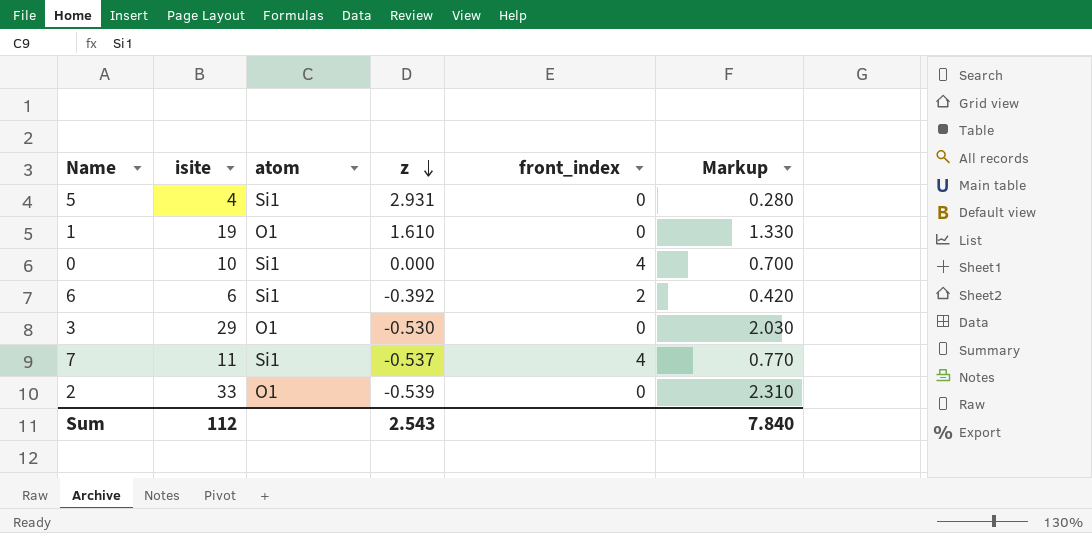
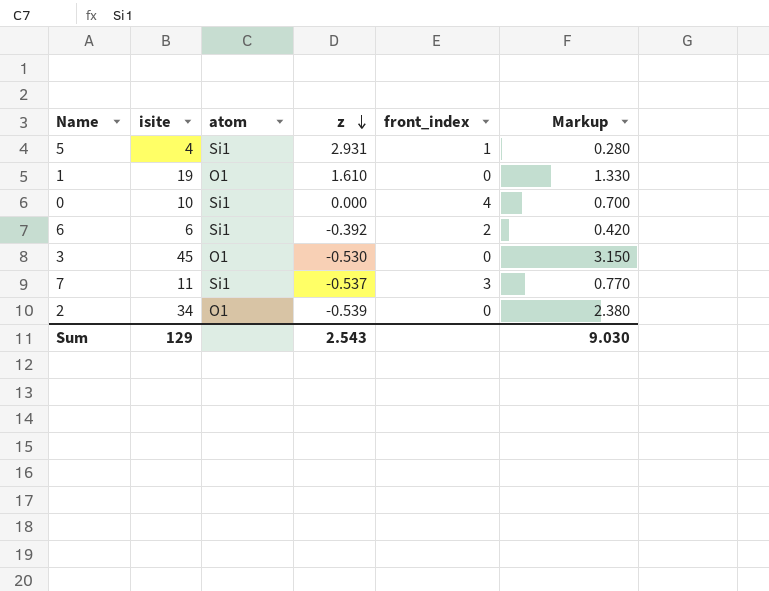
5 | front_index: 0 -> 1
3 | isite: 29 -> 45
3 | Markup: 2.030 -> 3.150
7 | front_index: 4 -> 3
2 | isite: 33 -> 34
2 | Markup: 2.310 -> 2.380
Sum | isite: 112 -> 129
Sum | Markup: 7.840 -> 9.030

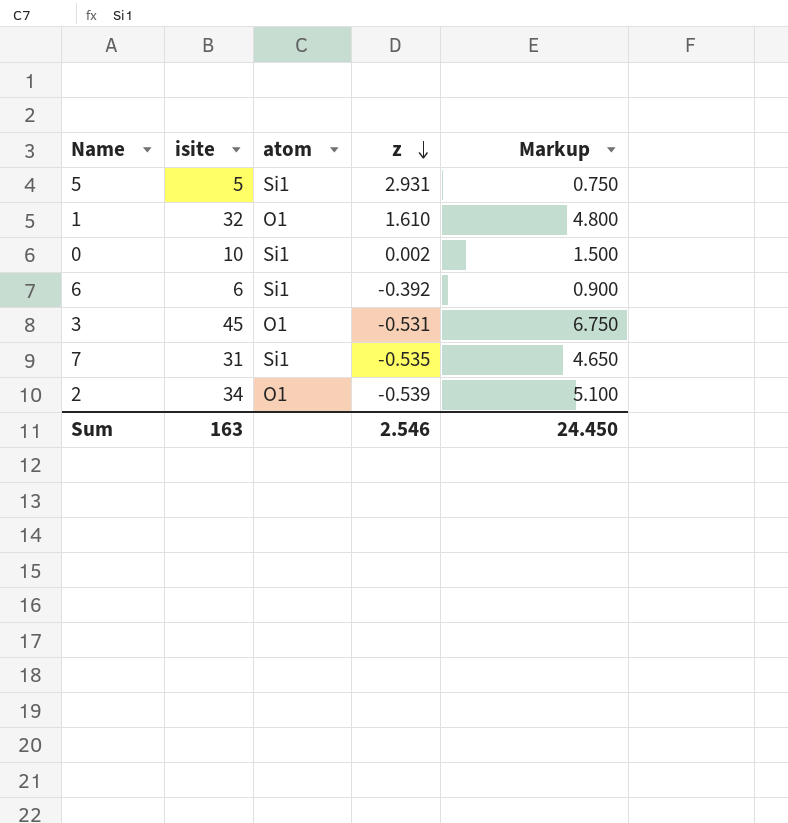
column front_index | position: 5 -> none
column Markup | formula: [isite] * 0.07 -> [isite] * 0.15
5 | isite: 4 -> 5
1 | isite: 19 -> 32
0 | z: 0.000 -> 0.002
3 | z: -0.530 -> -0.531
7 | isite: 11 -> 31
7 | z: -0.537 -> -0.535
Sum | isite: 129 -> 163
Sum | z: 2.543 -> 2.546
Sum | Markup: 9.030 -> 24.450

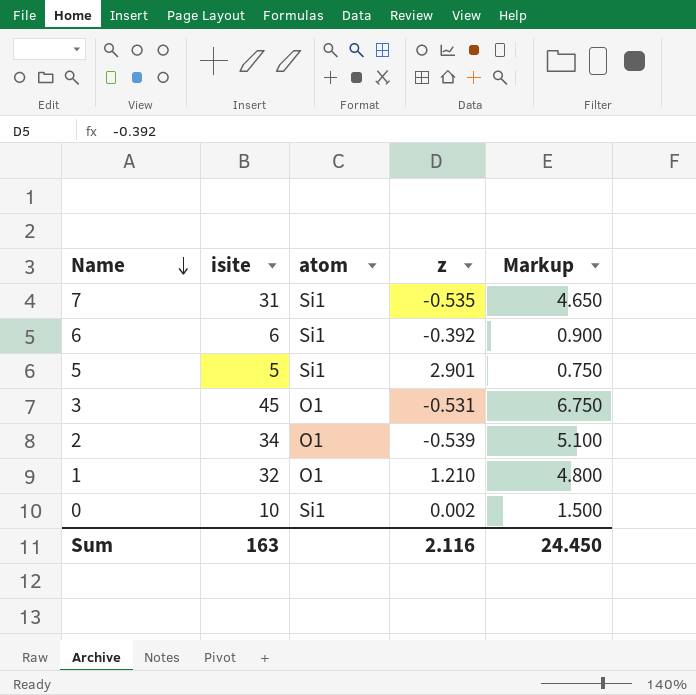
row order: z descending -> Name descending
5 | z: 2.931 -> 2.901
1 | z: 1.610 -> 1.210
Sum | z: 2.546 -> 2.116

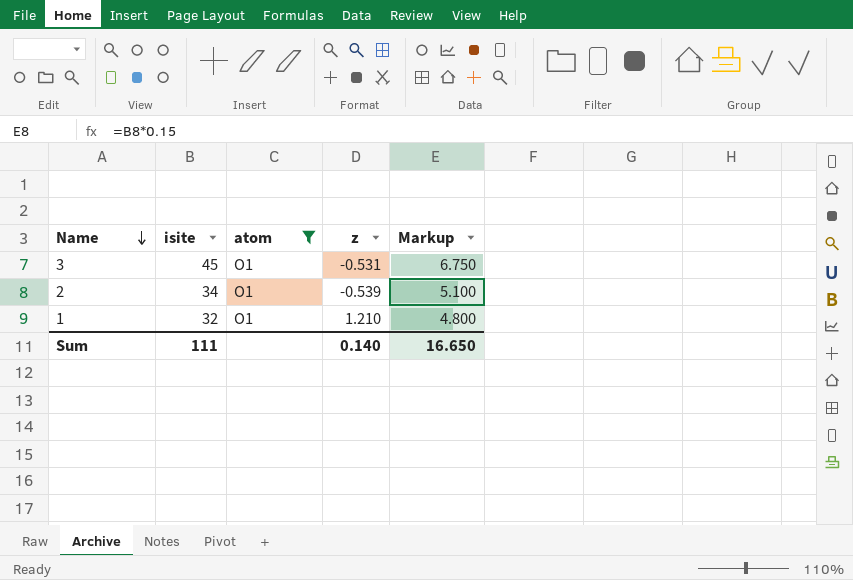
filter: none -> atom = O1
Sum | isite: 163 -> 111
Sum | z: 2.116 -> 0.140
Sum | Markup: 24.450 -> 16.650

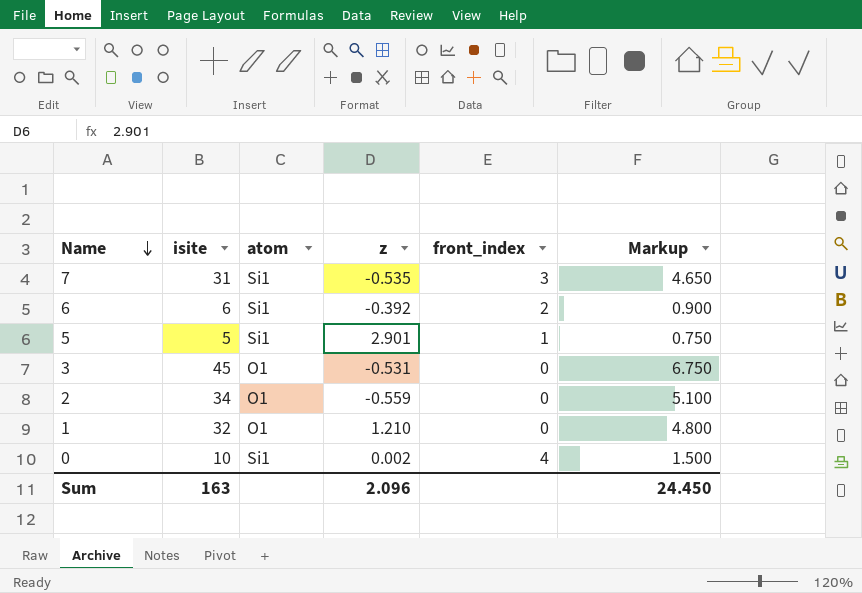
filter: atom = O1 -> none
column front_index | position: none -> 5
2 | z: -0.539 -> -0.559
Sum | isite: 111 -> 163
Sum | z: 0.140 -> 2.096
Sum | Markup: 16.650 -> 24.450

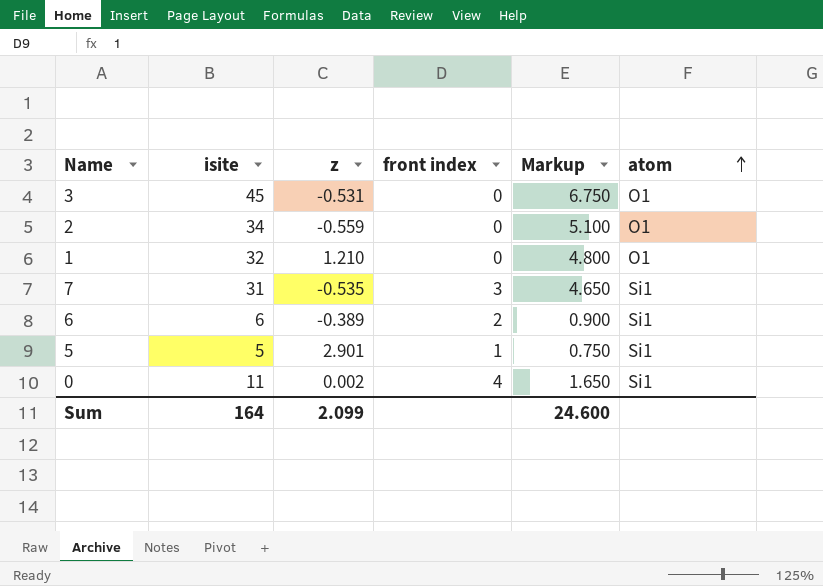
row order: Name descending -> atom ascending
column name: front_index -> front index
column atom | position: 3 -> 6
6 | z: -0.392 -> -0.389
0 | isite: 10 -> 11
0 | Markup: 1.500 -> 1.650
Sum | isite: 163 -> 164
Sum | z: 2.096 -> 2.099
Sum | Markup: 24.450 -> 24.600

